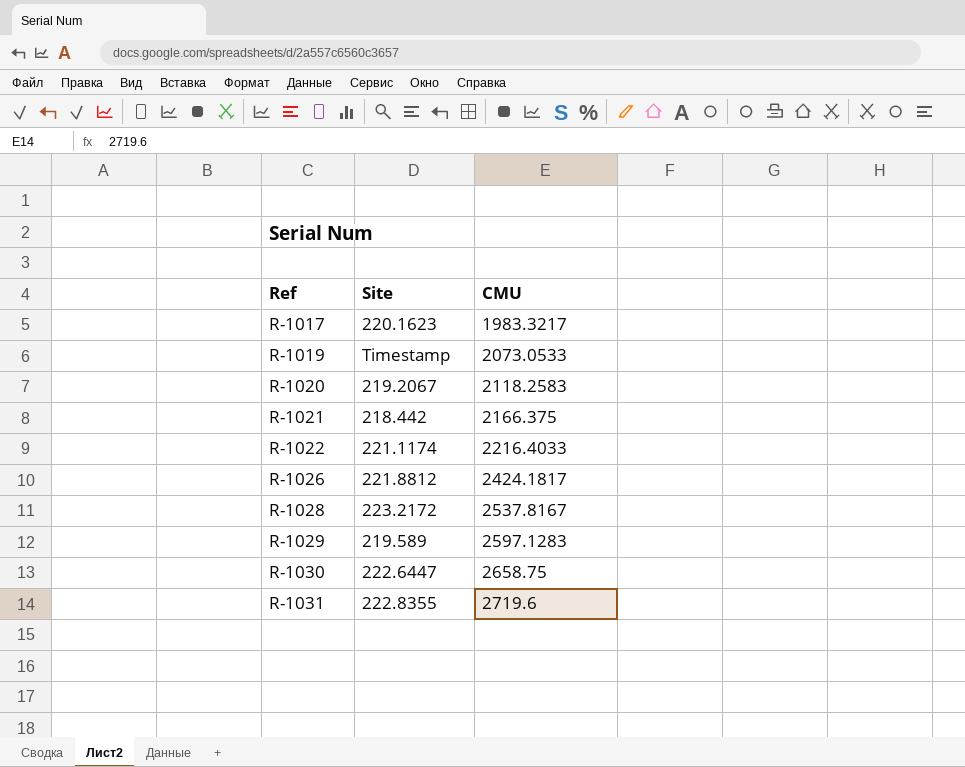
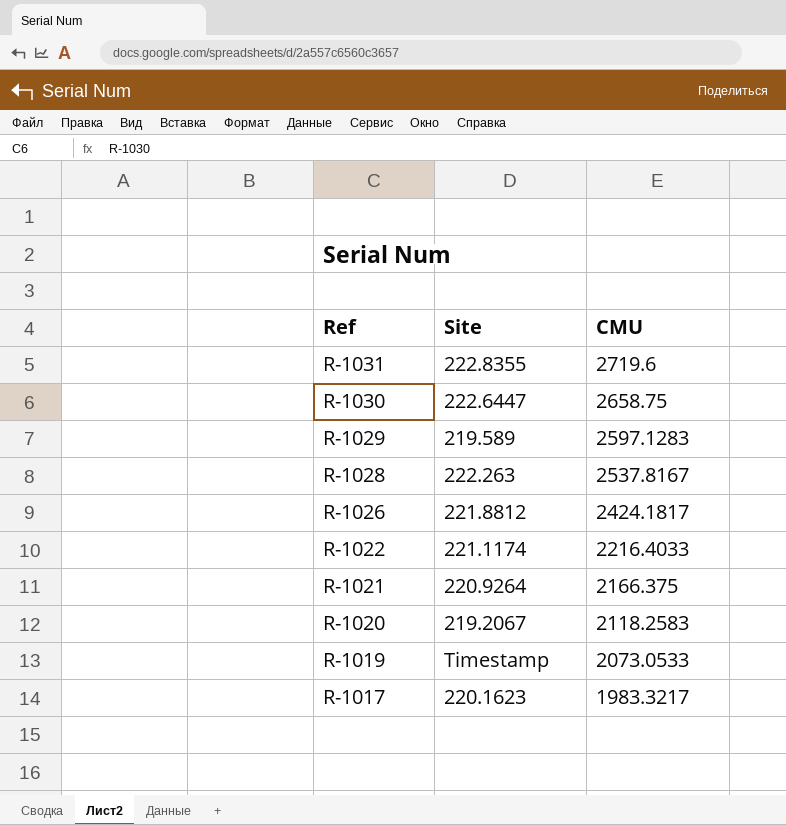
row order: Ref ascending -> Ref descending
R-1028 | Site: 223.2172 -> 222.263
R-1021 | Site: 218.442 -> 220.9264

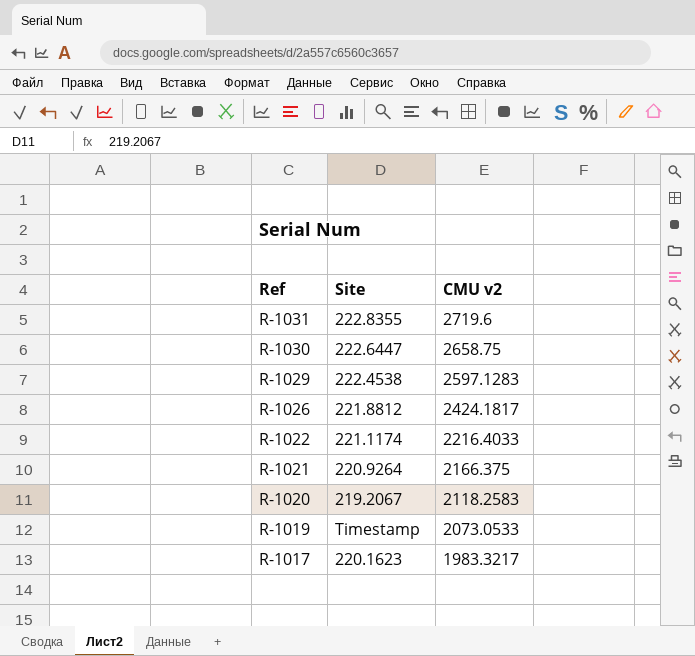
column name: CMU -> CMU v2
row R-1028: 222.263 | 2537.8167 -> none
R-1029 | Site: 219.589 -> 222.4538

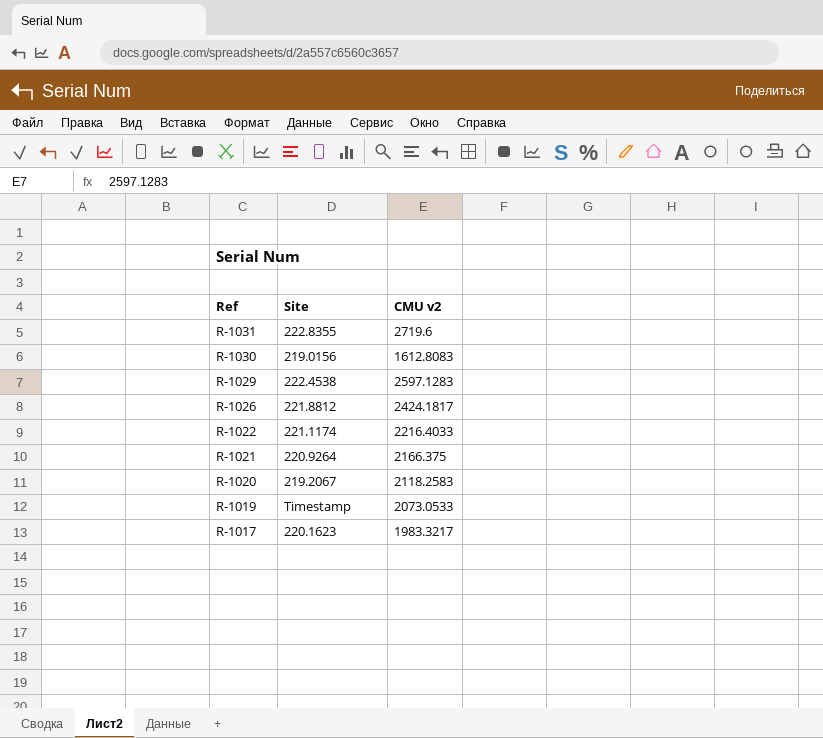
R-1030 | Site: 222.6447 -> 219.0156
R-1030 | CMU v2: 2658.75 -> 1612.8083

